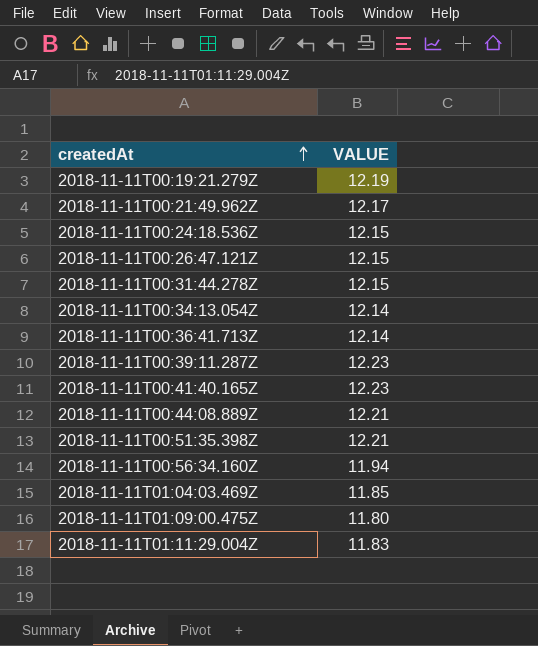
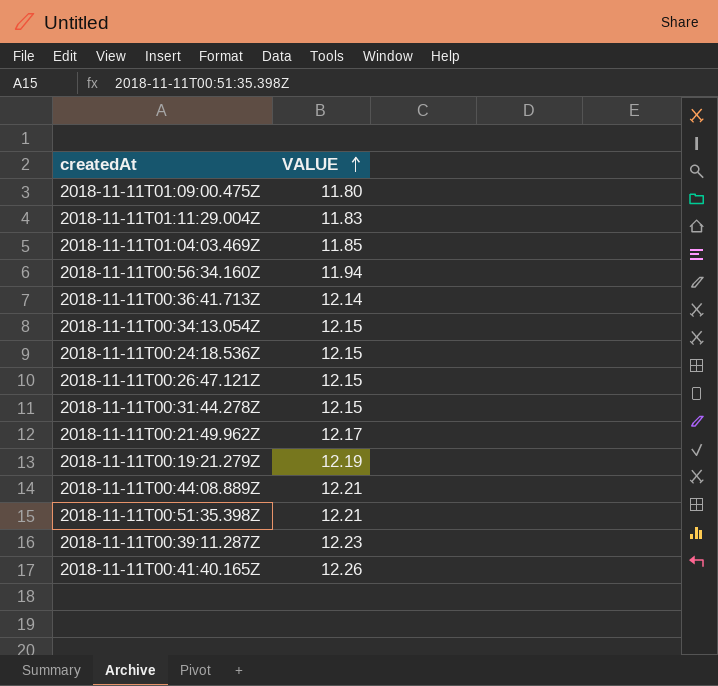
row order: createdAt ascending -> VALUE ascending
2018-11-11T00:34:13.054Z | VALUE: 12.14 -> 12.15
2018-11-11T00:41:40.165Z | VALUE: 12.23 -> 12.26

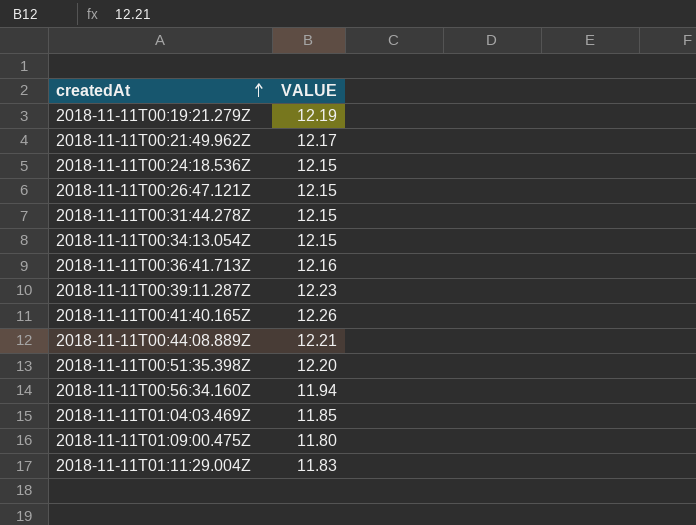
row order: VALUE ascending -> createdAt ascending
2018-11-11T00:36:41.713Z | VALUE: 12.14 -> 12.16
2018-11-11T00:51:35.398Z | VALUE: 12.21 -> 12.20

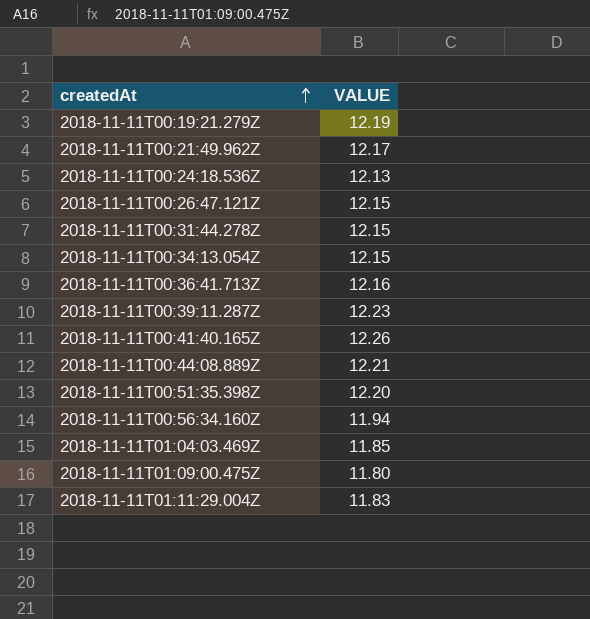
2018-11-11T00:24:18.536Z | VALUE: 12.15 -> 12.13

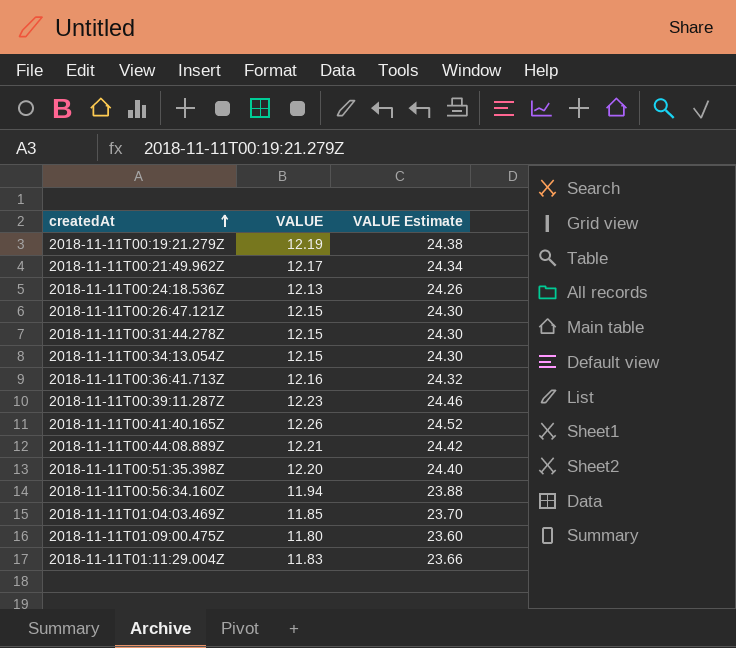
column VALUE Estimate | formula: none -> [VALUE] * 2

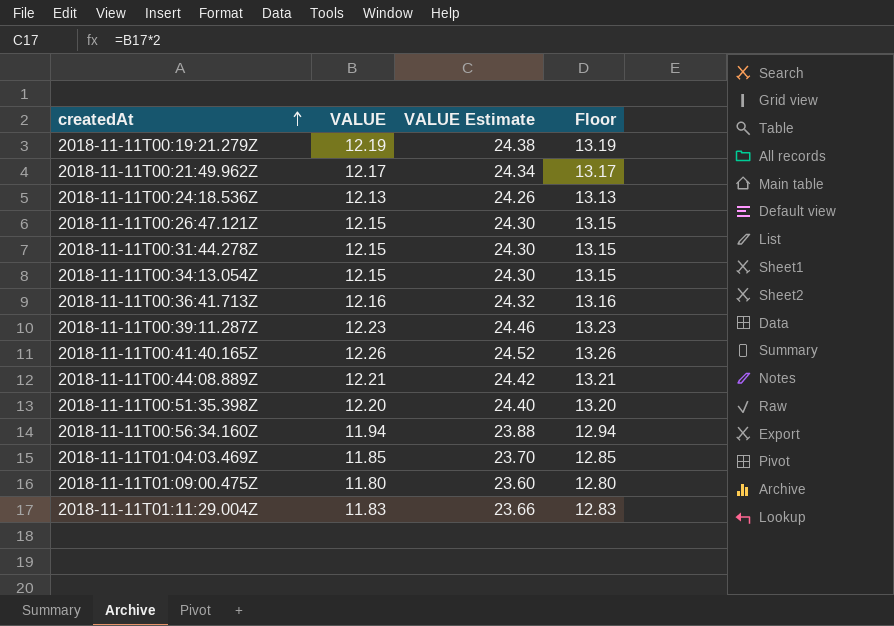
column Floor | formula: none -> [VALUE] + 1

